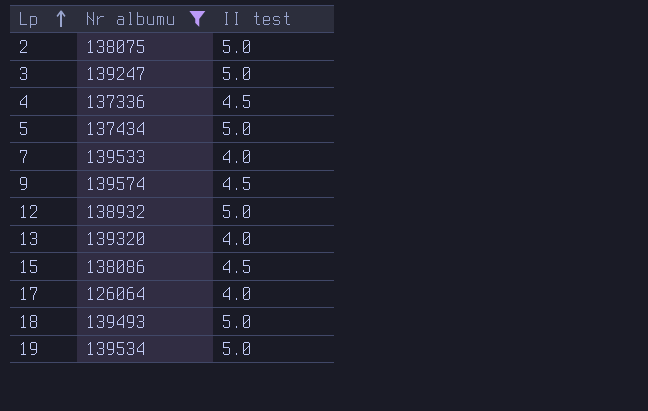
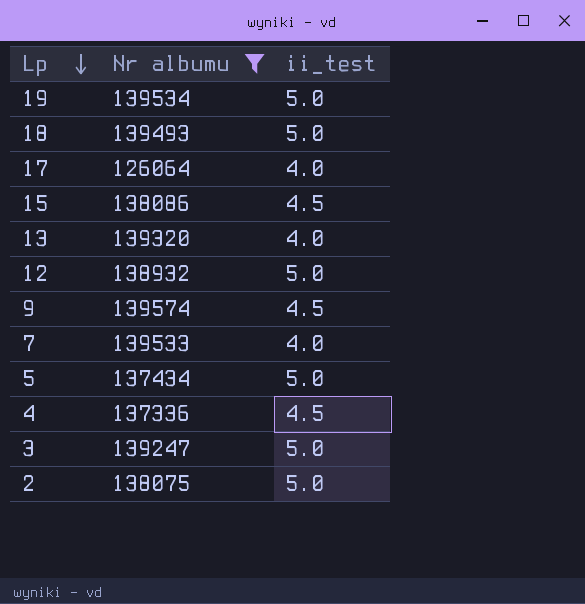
row order: Lp ascending -> Lp descending
column name: II test -> ii_test

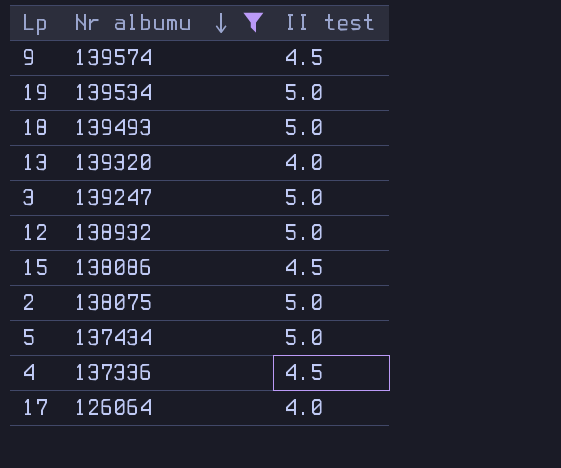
row order: Lp descending -> Nr albumu descending
column name: ii_test -> II test
row 7: 139533 | 4.0 -> none

